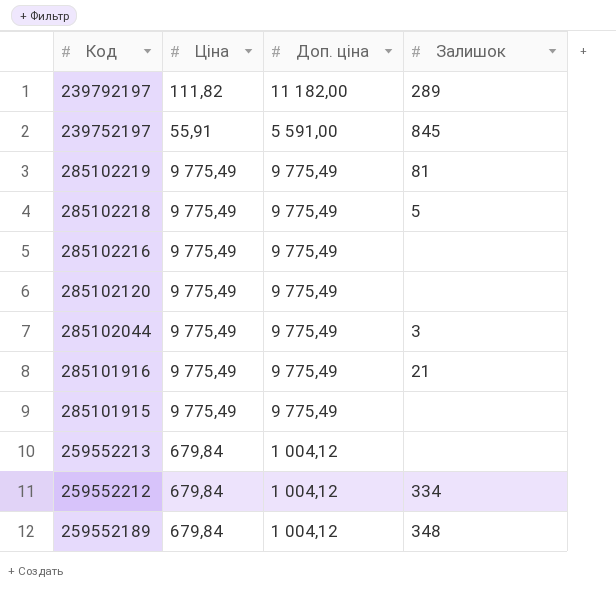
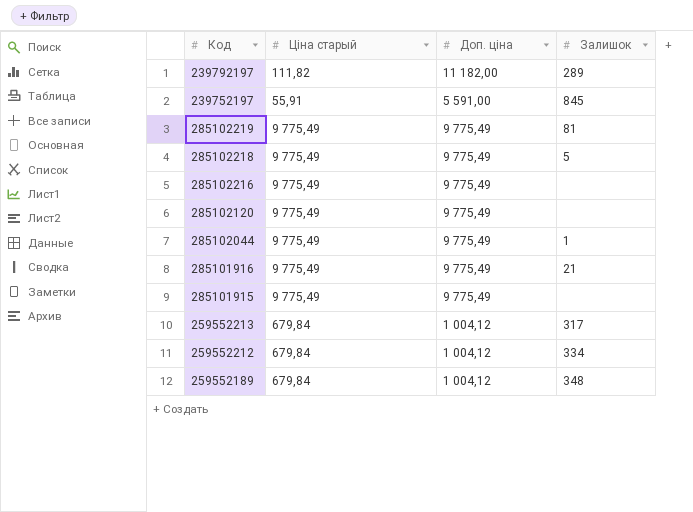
column name: Ціна -> Ціна старый
285102044 | Залишок: 3 -> 1
259552213 | Залишок: none -> 317

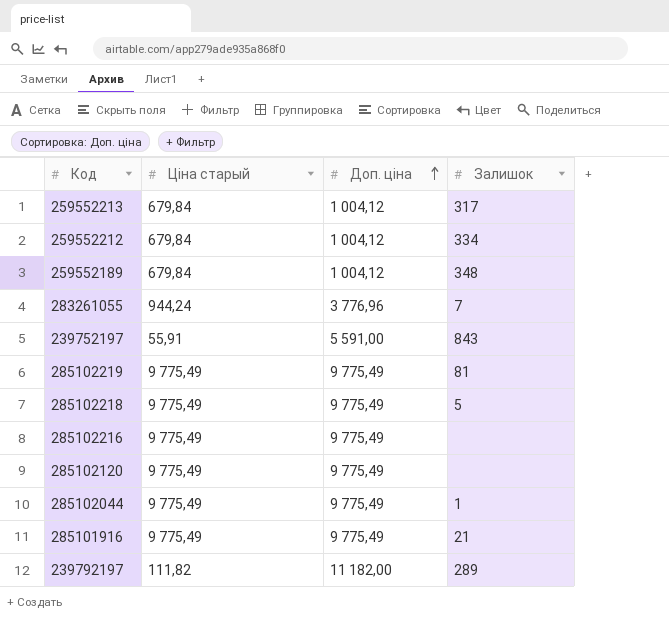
row order: none -> Доп. ціна ascending
row 285101915: 9 775,49 | 9 775,49 | none -> none
row 283261055: none -> 944,24 | 3 776,96 | 7
239752197 | Залишок: 845 -> 843

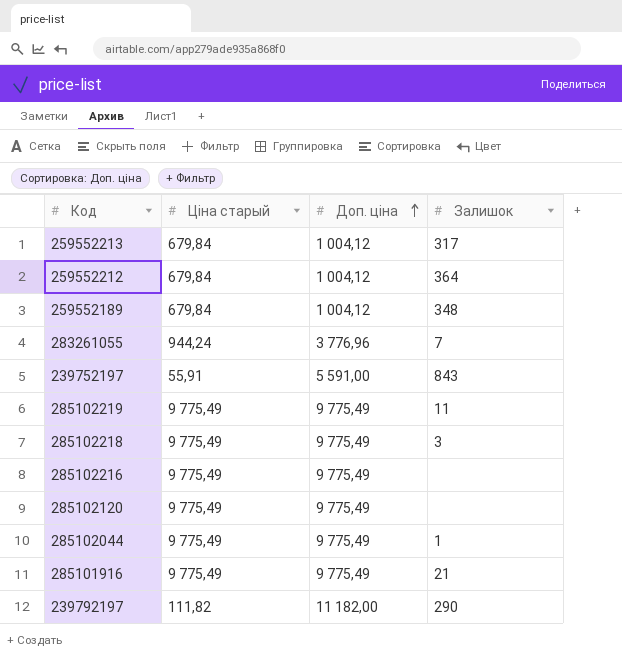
259552212 | Залишок: 334 -> 364
285102219 | Залишок: 81 -> 11
285102218 | Залишок: 5 -> 3
239792197 | Залишок: 289 -> 290

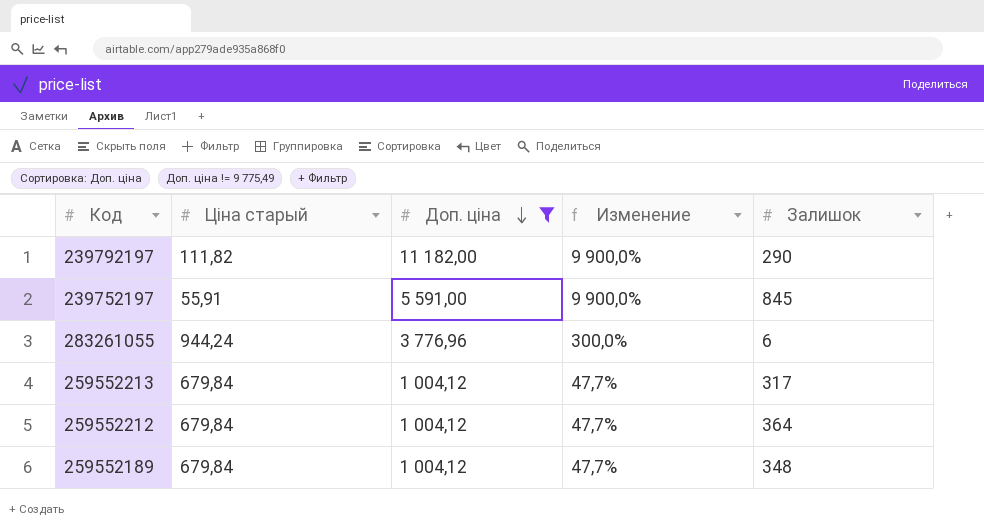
filter: none -> Доп. ціна != 9 775,49
row order: Доп. ціна ascending -> Доп. ціна descending
column Изменение | formula: none -> ([Доп. ціна] - [Ціна старый]) / [Ціна старый]
239752197 | Залишок: 843 -> 845
283261055 | Залишок: 7 -> 6

